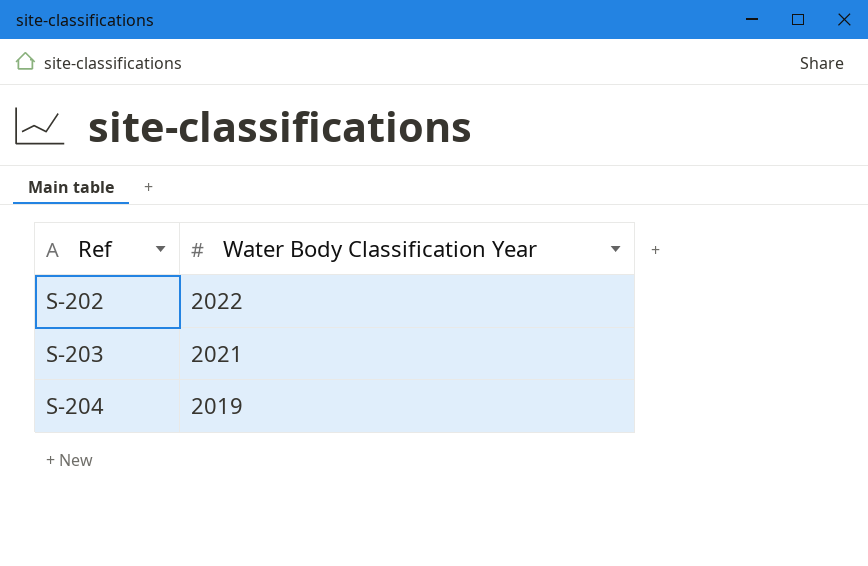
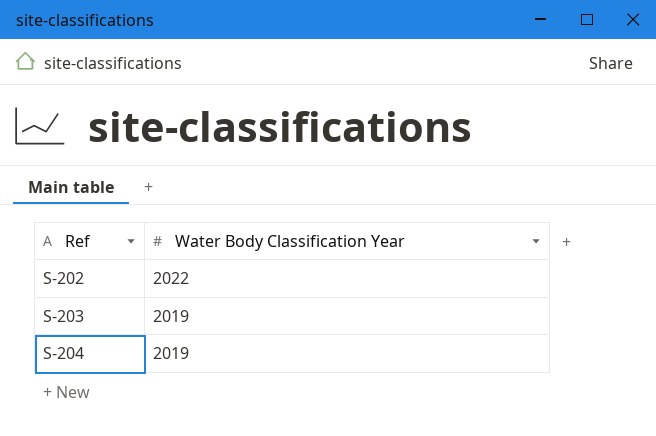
S-203 | Water Body Classification Year: 2021 -> 2019

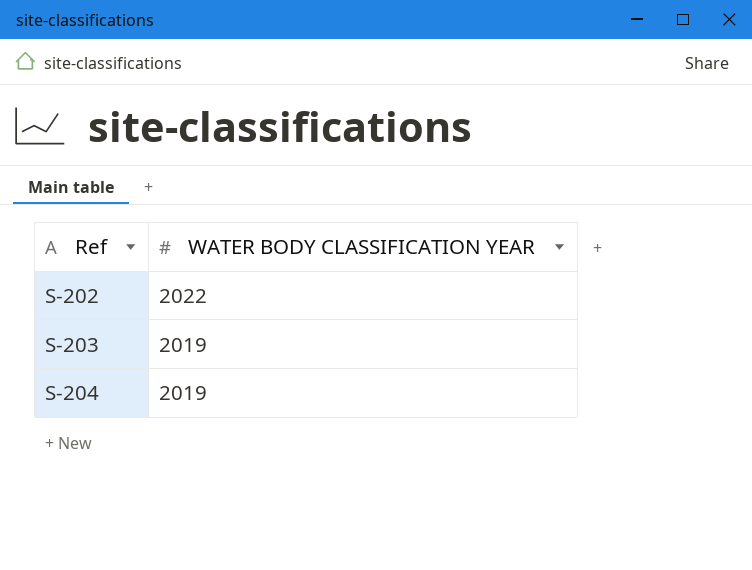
column name: Water Body Classification Year -> WATER BODY CLASSIFICATION YEAR

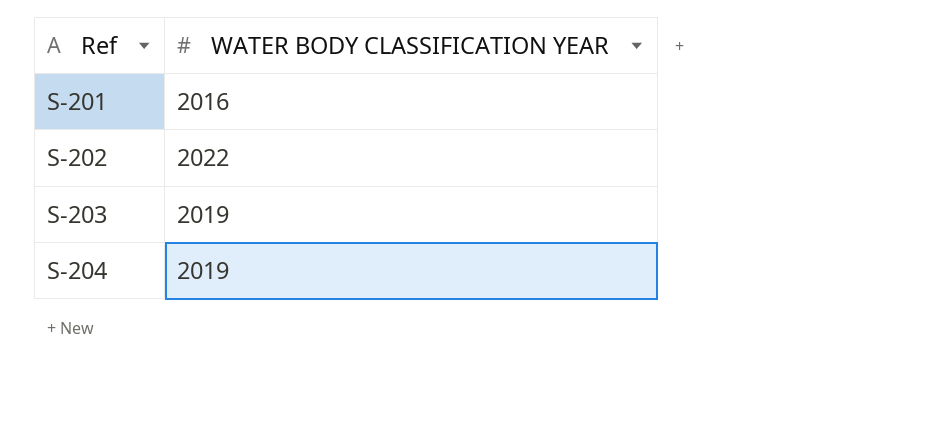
row S-201: none -> 2016

